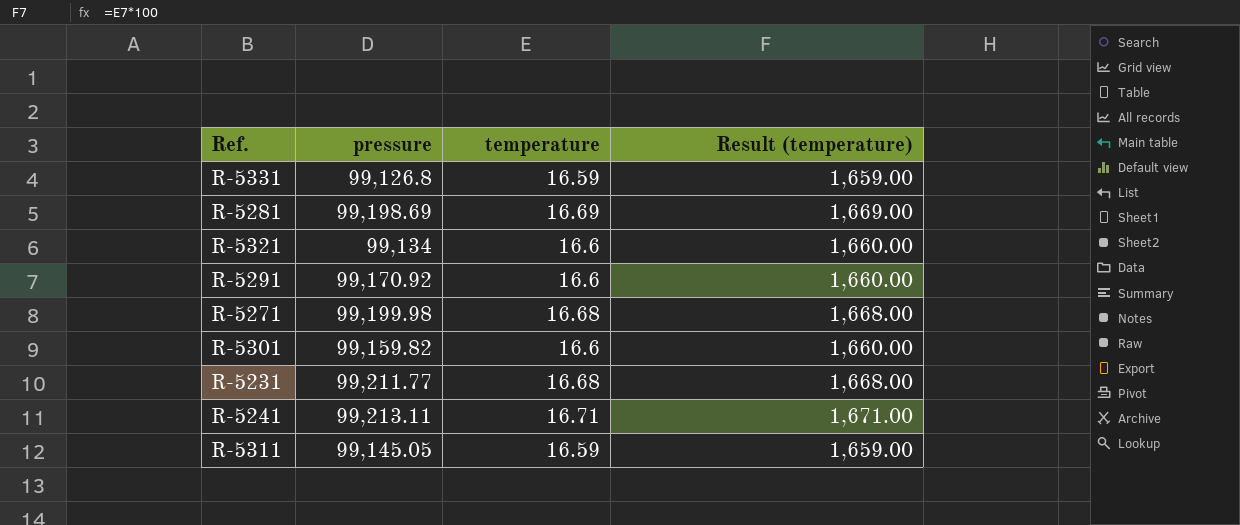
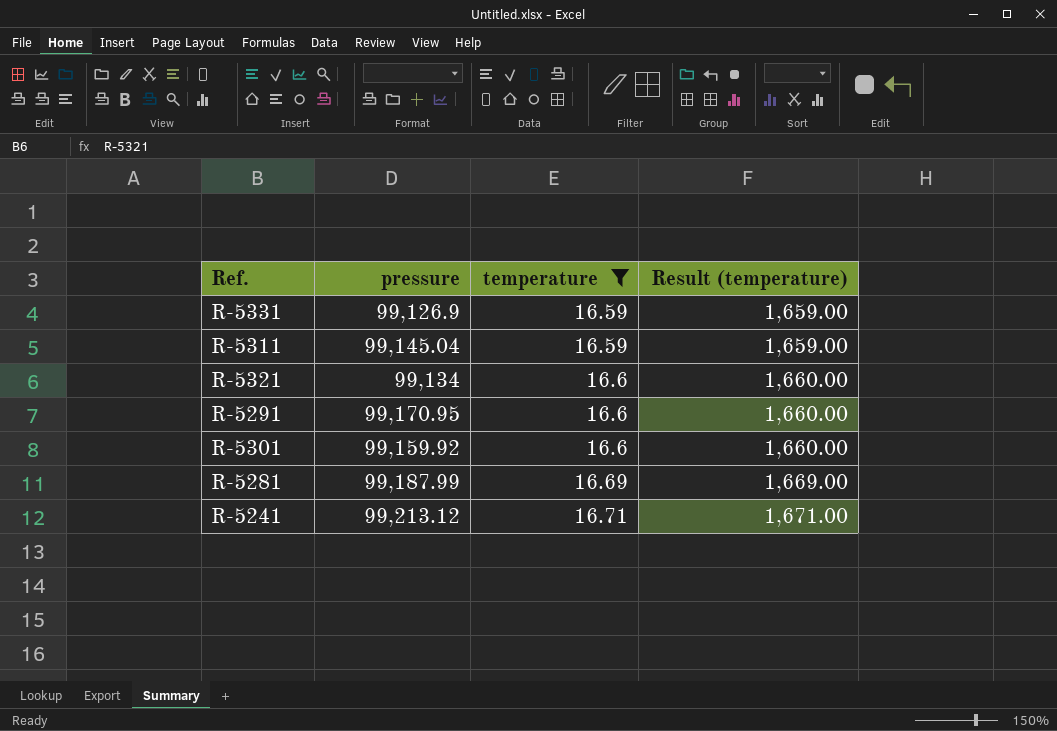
filter: none -> temperature != 16.68
row order: none -> temperature ascending
R-5331 | pressure: 99,126.8 -> 99,126.9
R-5311 | pressure: 99,145.05 -> 99,145.04
R-5291 | pressure: 99,170.92 -> 99,170.95
R-5301 | pressure: 99,159.82 -> 99,159.92
R-5281 | pressure: 99,198.69 -> 99,187.99
R-5241 | pressure: 99,213.11 -> 99,213.12

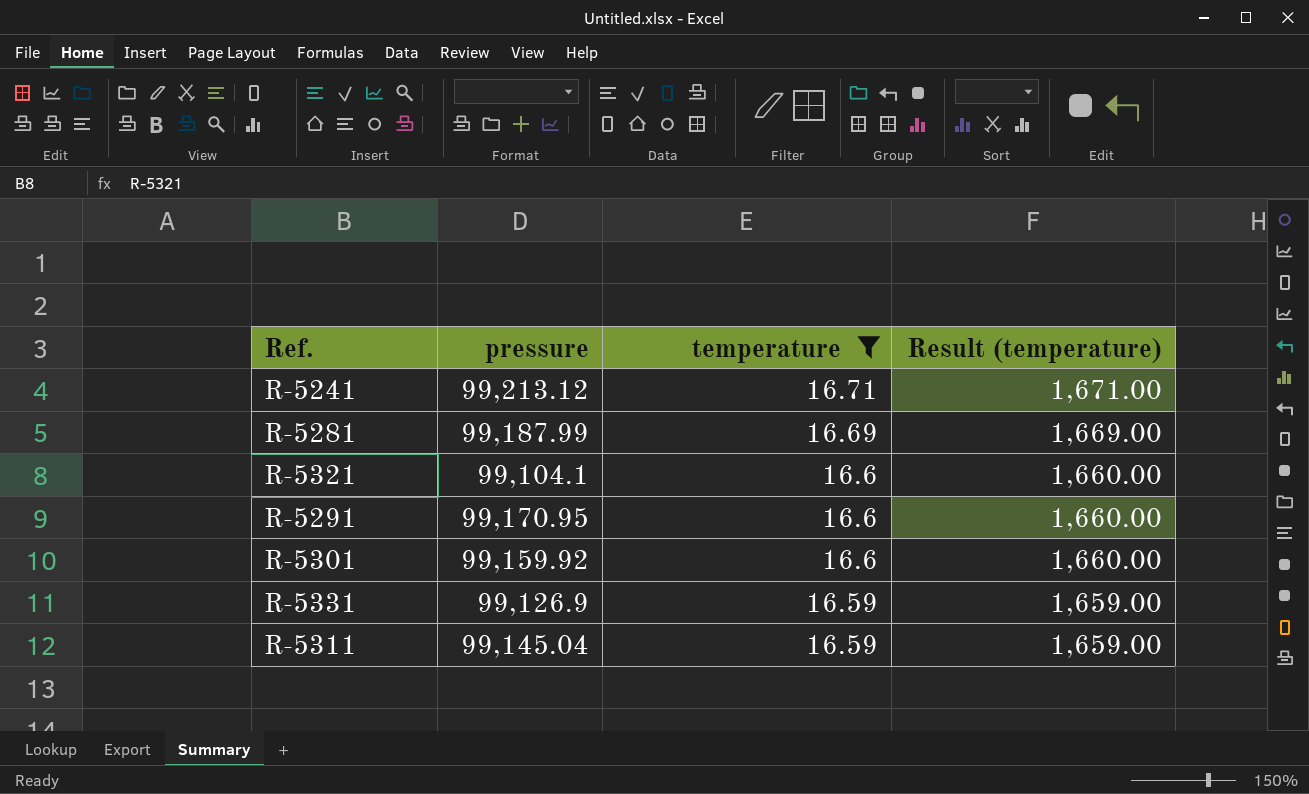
row order: temperature ascending -> temperature descending
R-5321 | pressure: 99,134 -> 99,104.1

